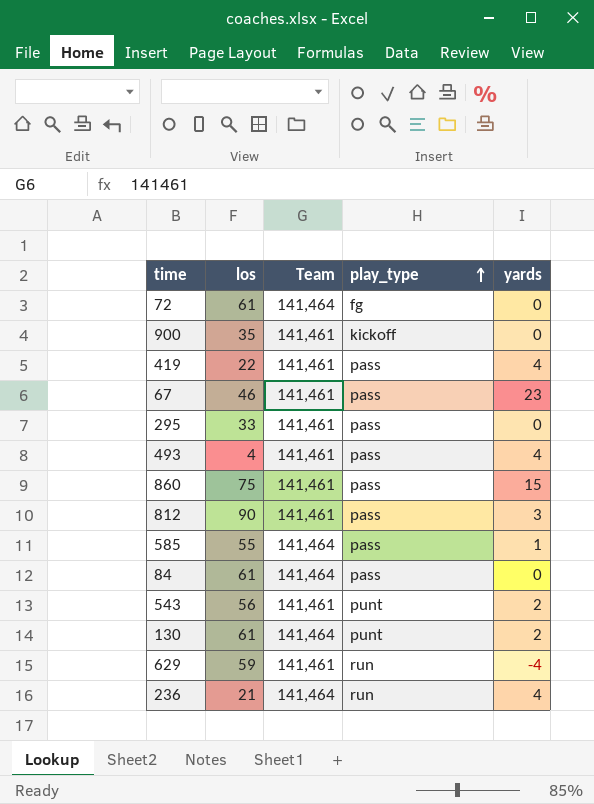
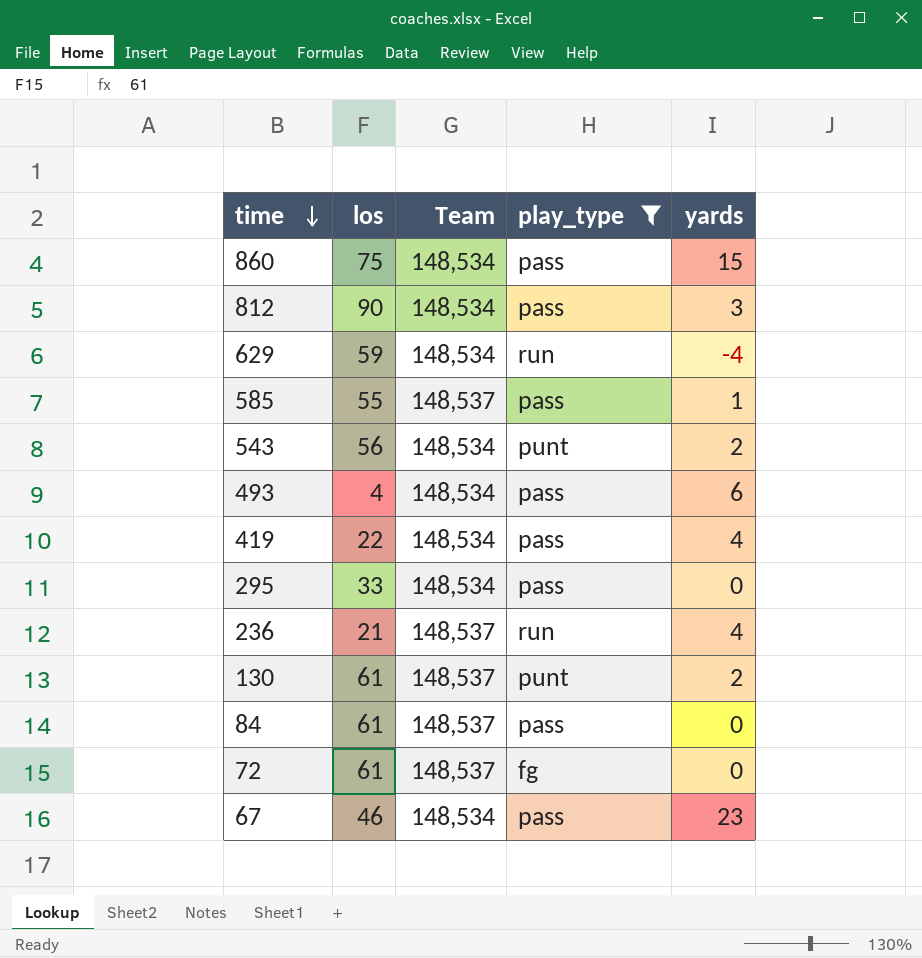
filter: none -> play_type != kickoff
row order: play_type ascending -> time descending
860 | Team: 141,461 -> 148,534
812 | Team: 141,461 -> 148,534
629 | Team: 141,461 -> 148,534
585 | Team: 141,464 -> 148,537
543 | Team: 141,461 -> 148,534
493 | Team: 141,461 -> 148,534
493 | yards: 4 -> 6
419 | Team: 141,461 -> 148,534
295 | Team: 141,461 -> 148,534
236 | Team: 141,464 -> 148,537
130 | Team: 141,464 -> 148,537
84 | Team: 141,464 -> 148,537
72 | Team: 141,464 -> 148,537
67 | Team: 141,461 -> 148,534

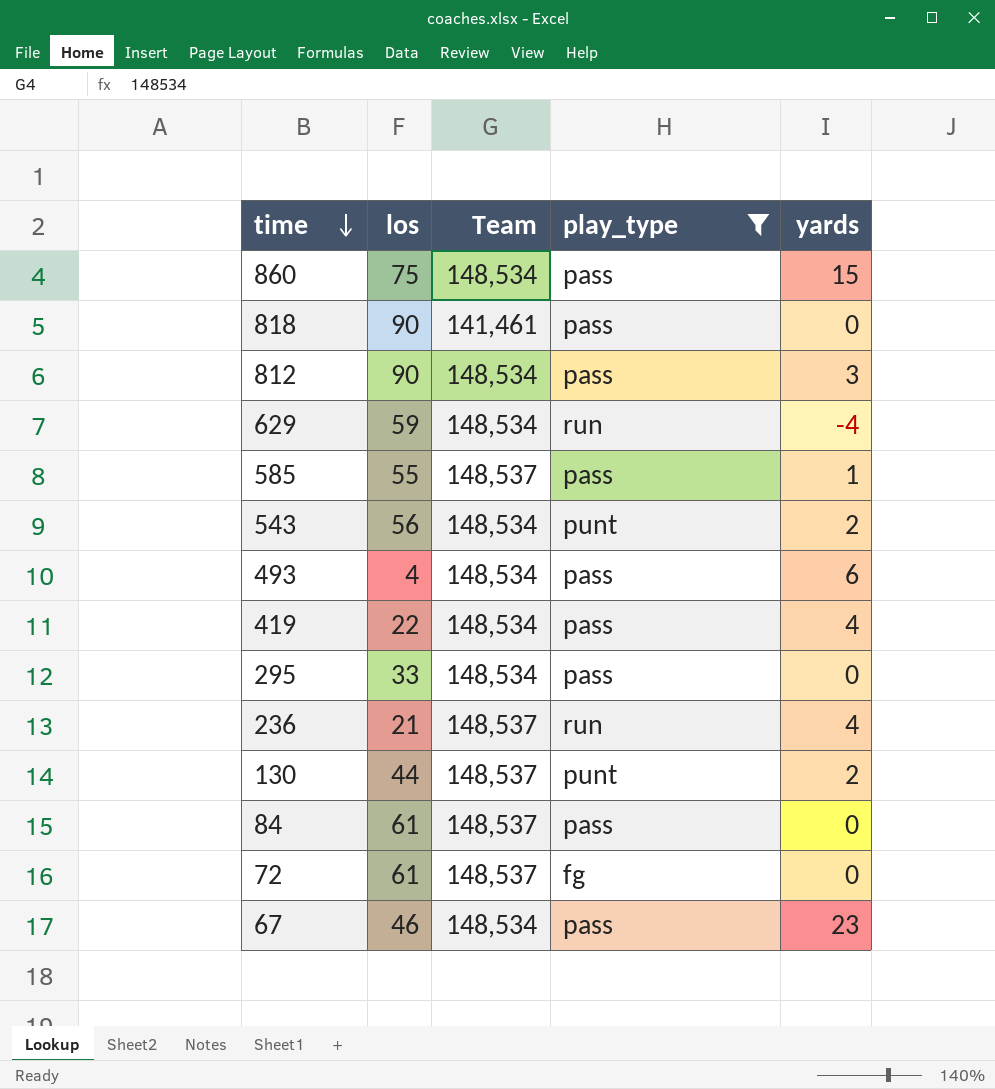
row 818: none -> 90 | 141,461 | pass | 0
130 | los: 61 -> 44

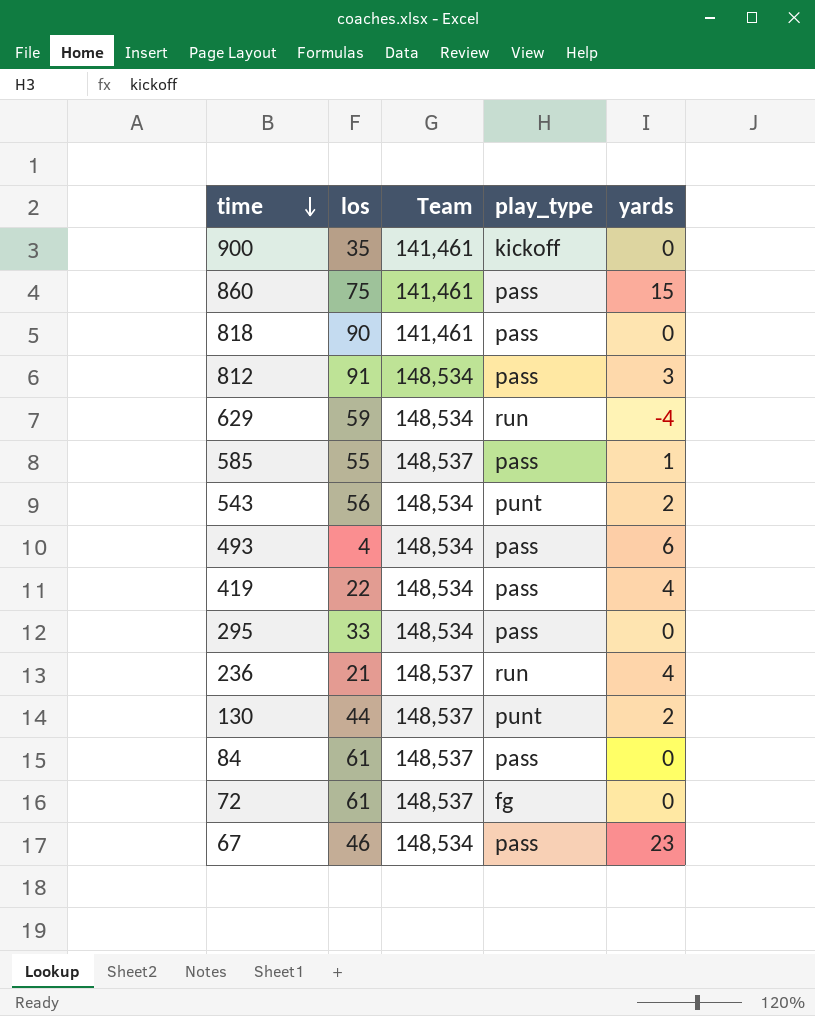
filter: play_type != kickoff -> none
860 | Team: 148,534 -> 141,461
812 | los: 90 -> 91

